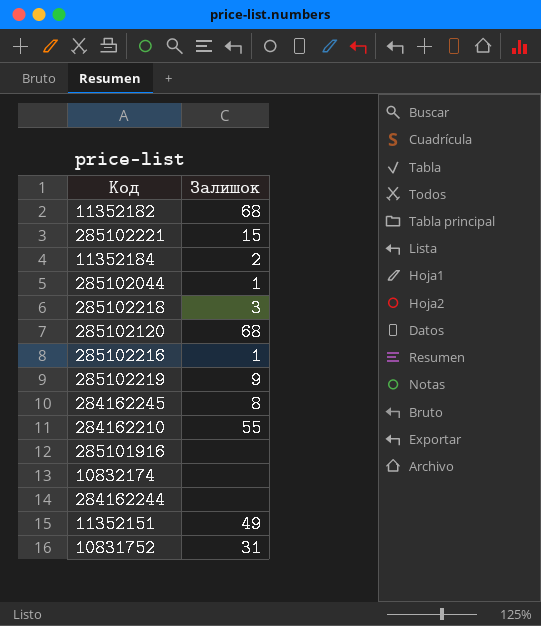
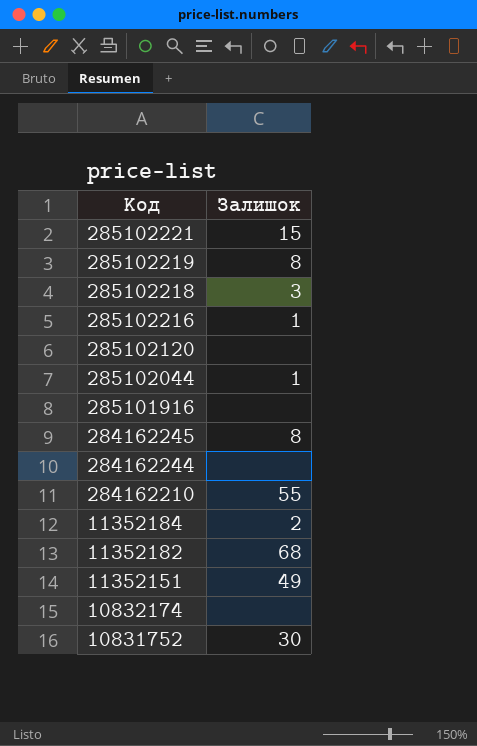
row order: none -> Код descending
285102219 | Залишок: 9 -> 8
285102120 | Залишок: 68 -> none
10831752 | Залишок: 31 -> 30

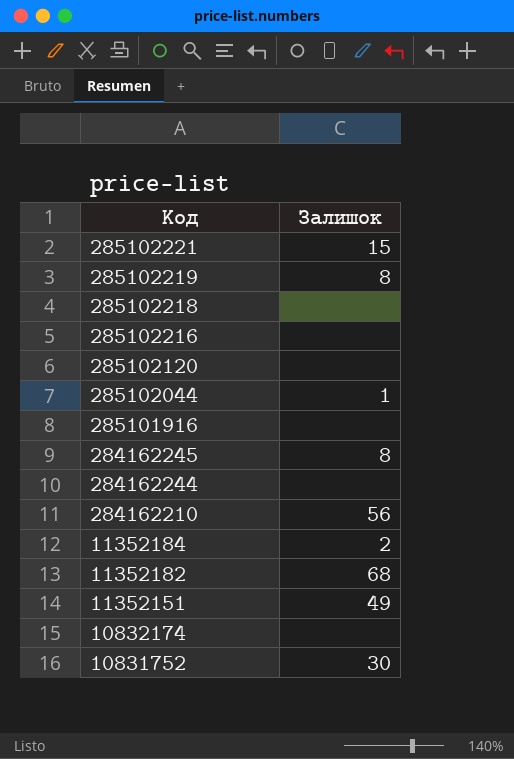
285102218 | Залишок: 3 -> none
285102216 | Залишок: 1 -> none
284162210 | Залишок: 55 -> 56

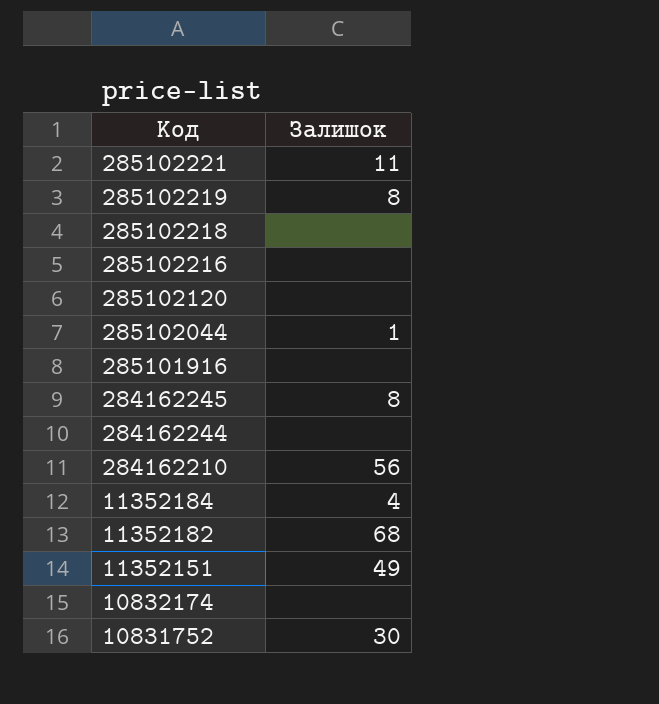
285102221 | Залишок: 15 -> 11
11352184 | Залишок: 2 -> 4

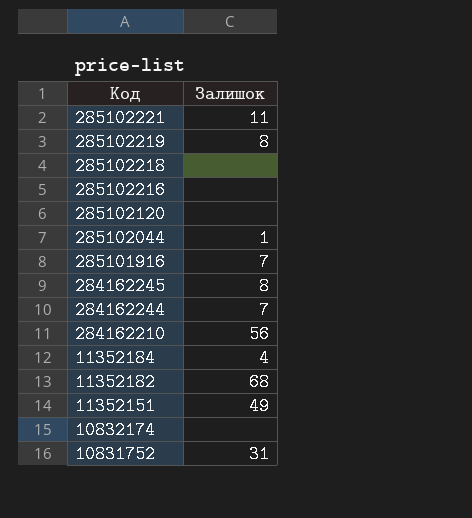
285101916 | Залишок: none -> 7
284162244 | Залишок: none -> 7
10831752 | Залишок: 30 -> 31

